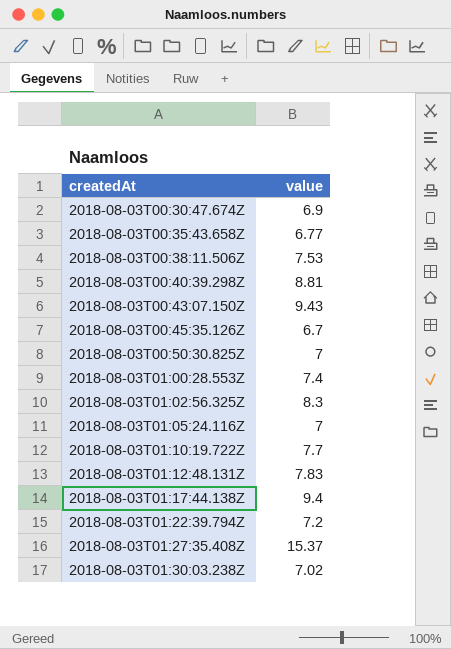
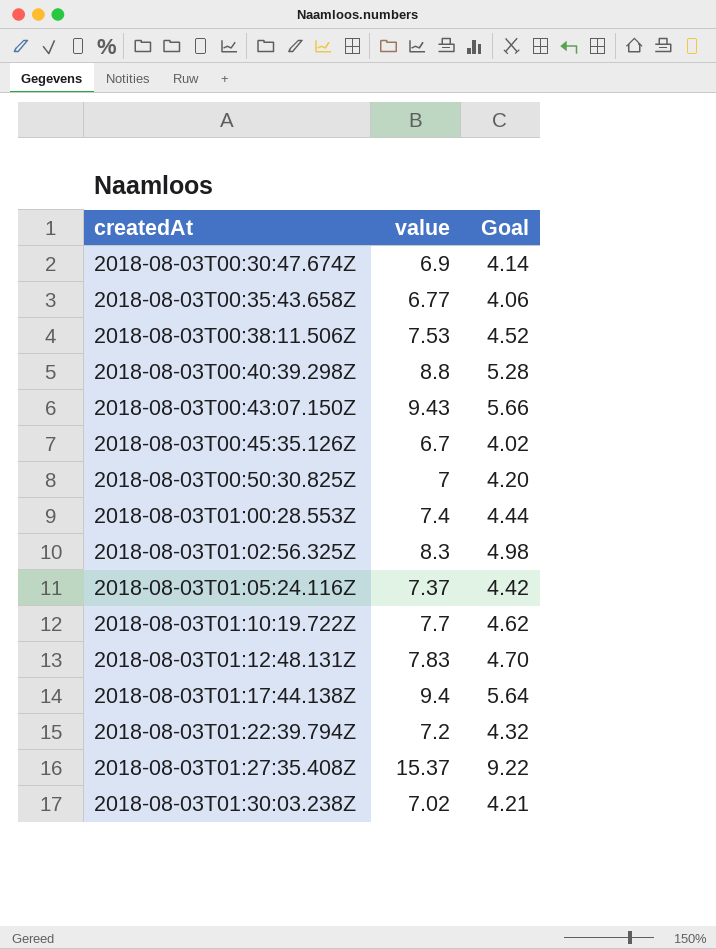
column Goal | formula: none -> [value] * 0.6
2018-08-03T00:40:39.298Z | value: 8.81 -> 8.8
2018-08-03T01:05:24.116Z | value: 7 -> 7.37

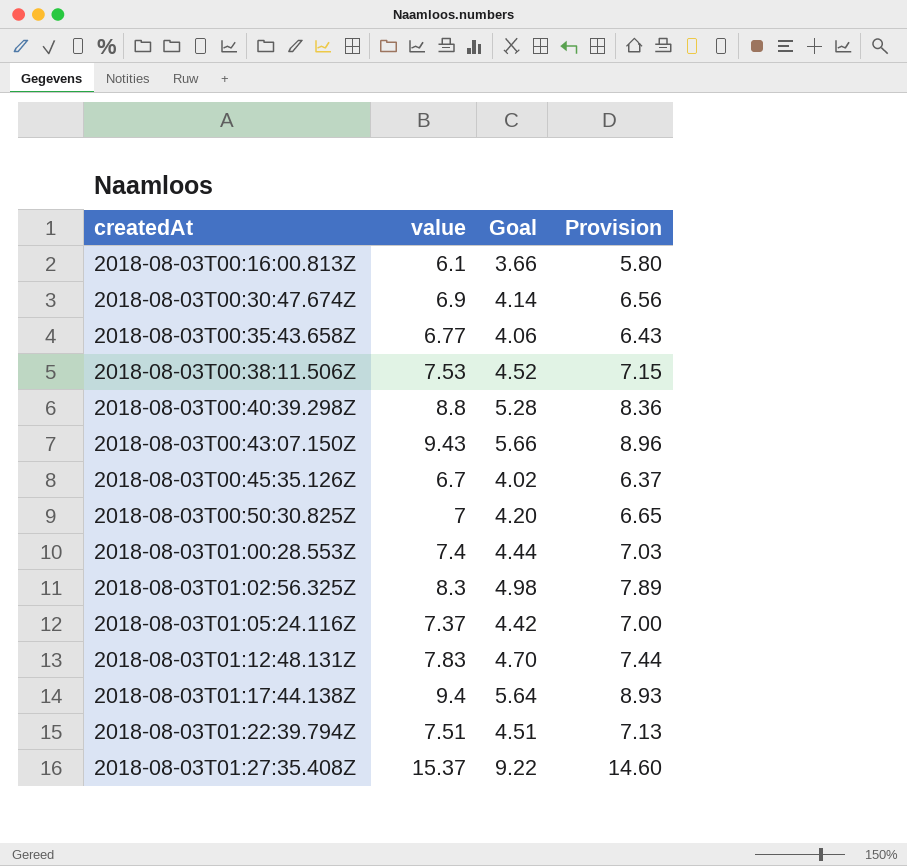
column Provision | formula: none -> [value] * 0.95
row 2018-08-03T01:10:19.722Z: 7.7 | 4.62 -> none
row 2018-08-03T01:30:03.238Z: 7.02 | 4.21 -> none
row 2018-08-03T00:16:00.813Z: none -> 6.1 | 3.66 | 5.80
2018-08-03T01:22:39.794Z | value: 7.2 -> 7.51
2018-08-03T01:22:39.794Z | Goal: 4.32 -> 4.51

